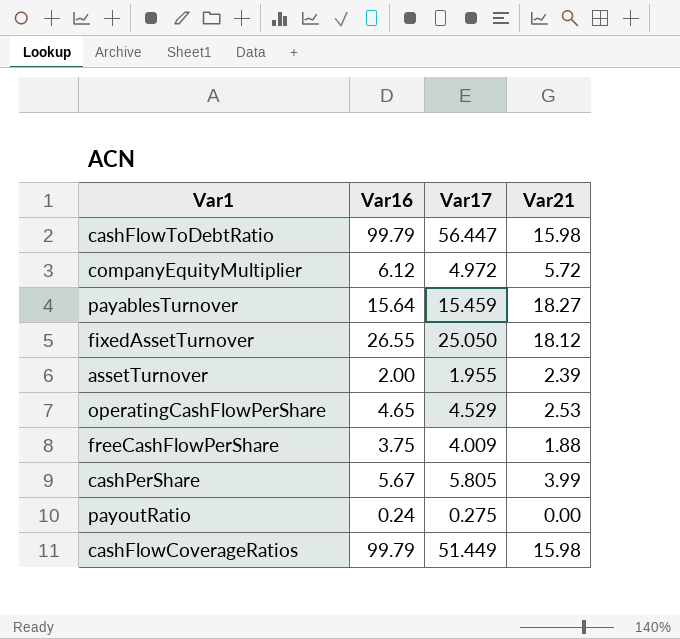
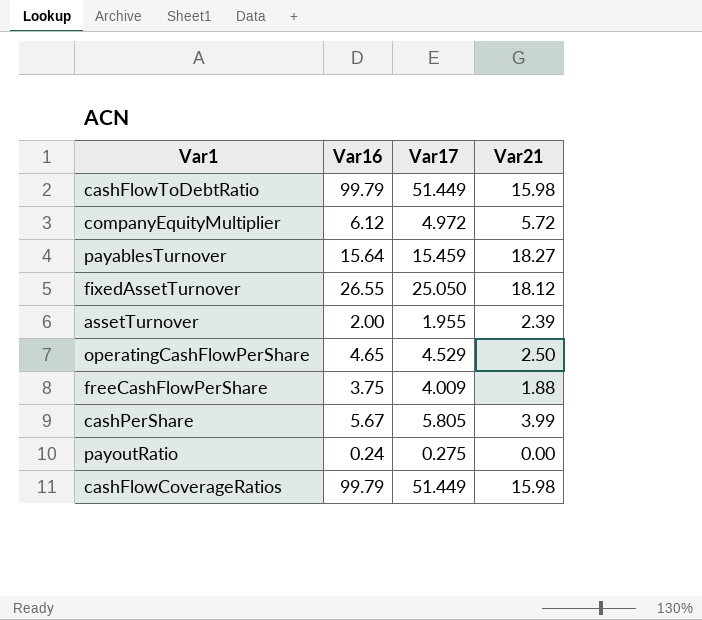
cashFlowToDebtRatio | Var17: 56.447 -> 51.449
operatingCashFlowPerShare | Var21: 2.53 -> 2.50

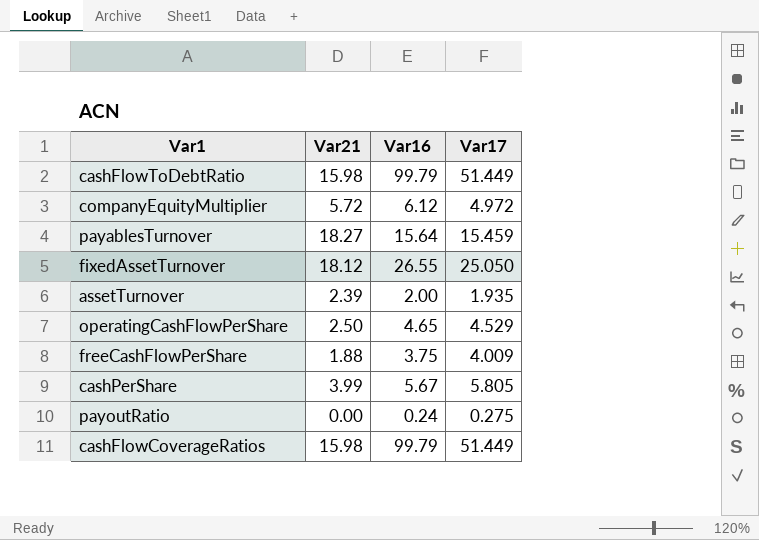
column Var21 | position: 4 -> 2
assetTurnover | Var17: 1.955 -> 1.935

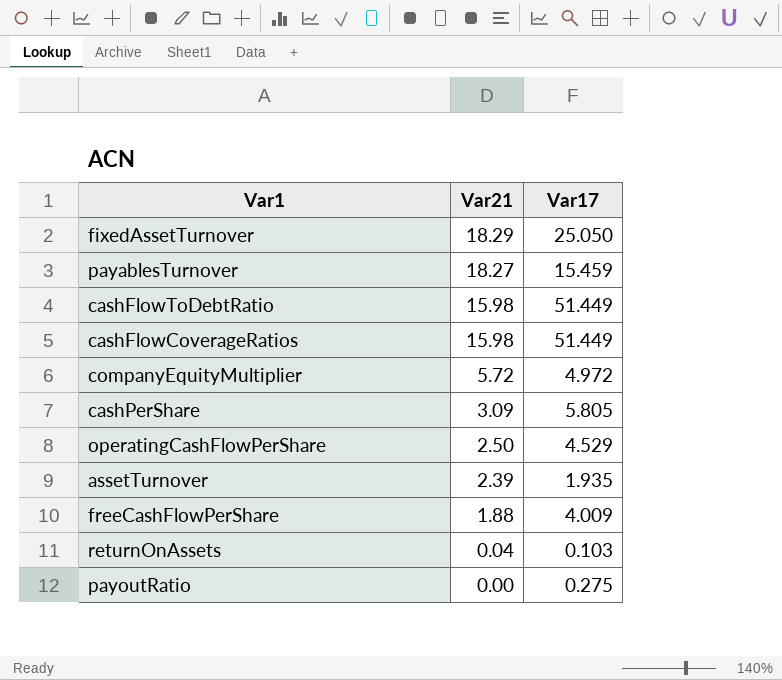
row order: none -> Var21 descending
column Var16 | position: 3 -> none
fixedAssetTurnover | Var21: 18.12 -> 18.29
cashPerShare | Var21: 3.99 -> 3.09
row returnOnAssets: none -> 0.04 | 0.103

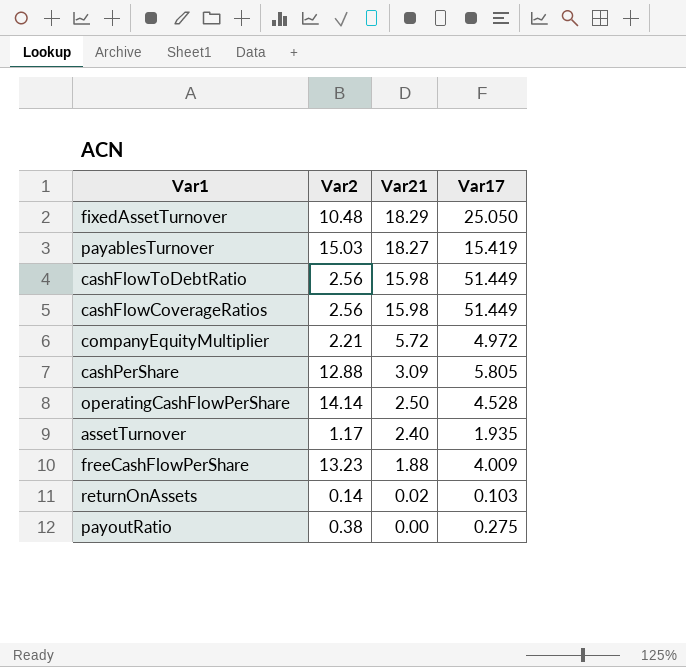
column Var2 | position: none -> 2
payablesTurnover | Var17: 15.459 -> 15.419
operatingCashFlowPerShare | Var17: 4.529 -> 4.528
assetTurnover | Var21: 2.39 -> 2.40
returnOnAssets | Var21: 0.04 -> 0.02

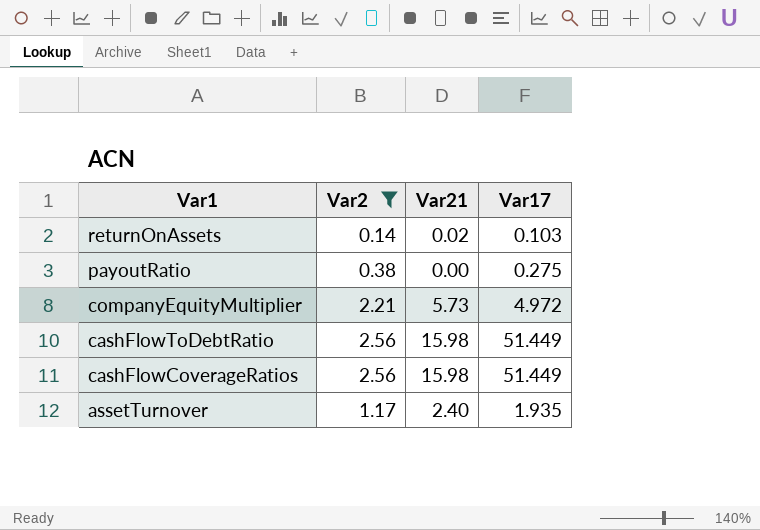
filter: none -> Var2 <= 2.56
row order: Var21 descending -> Var1 descending
companyEquityMultiplier | Var21: 5.72 -> 5.73

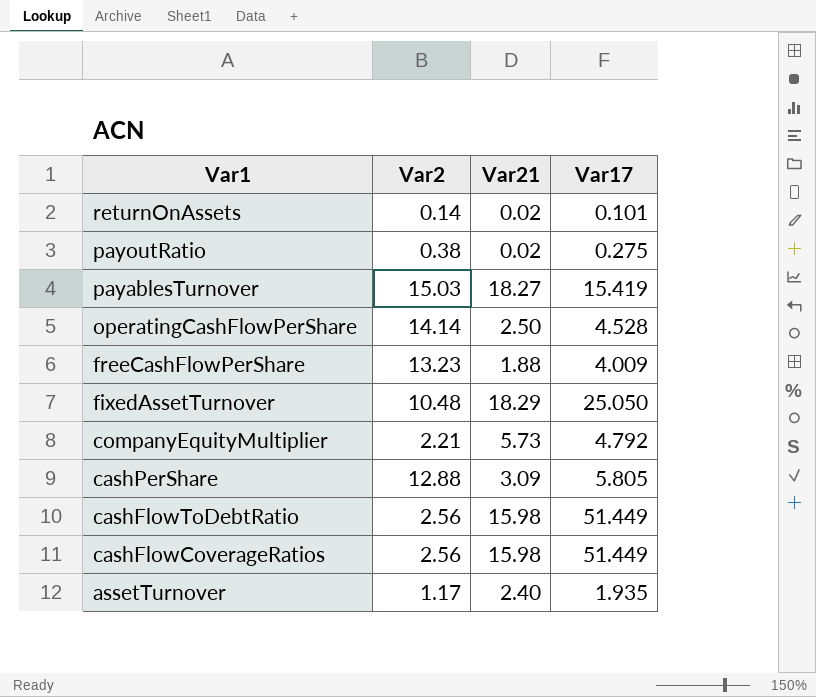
filter: Var2 <= 2.56 -> none
returnOnAssets | Var17: 0.103 -> 0.101
payoutRatio | Var21: 0.00 -> 0.02
companyEquityMultiplier | Var17: 4.972 -> 4.792

